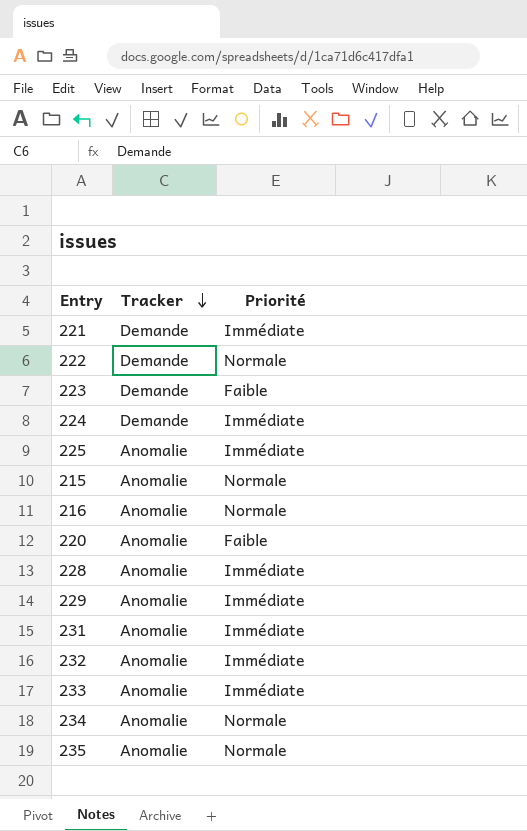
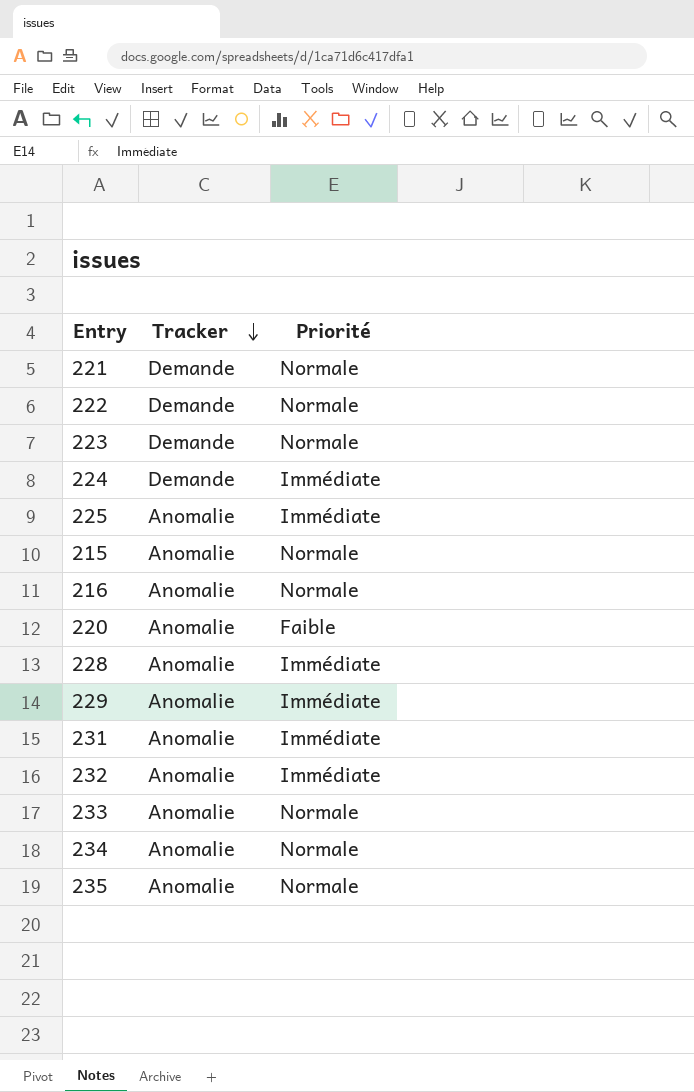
221 | Priorité: Immédiate -> Normale
223 | Priorité: Faible -> Normale
233 | Priorité: Immédiate -> Normale

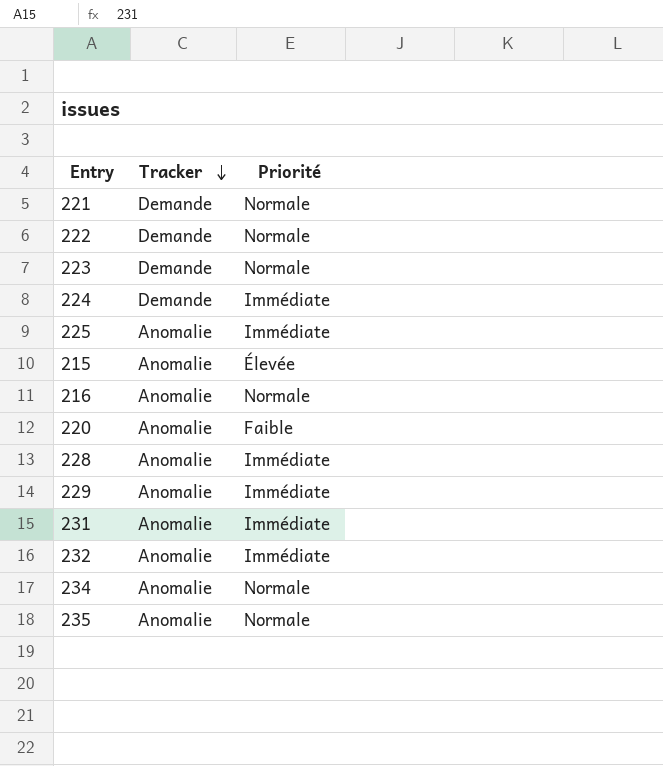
row 233: Anomalie | Normale -> none
215 | Priorité: Normale -> Élevée

